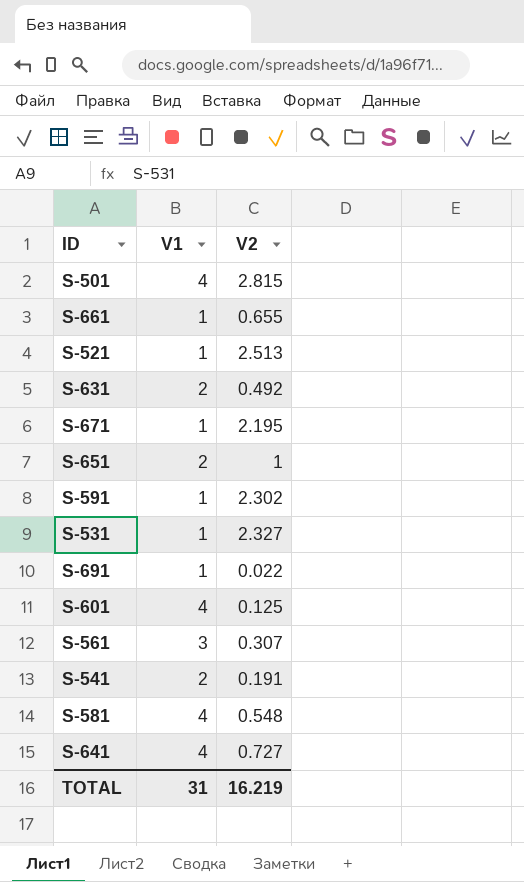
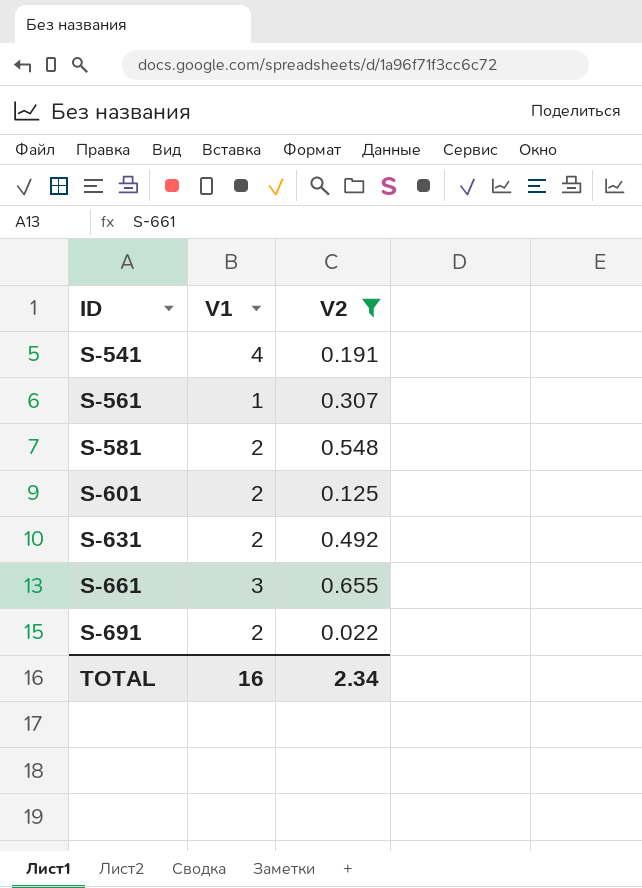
filter: none -> V2 <= 0.655
row order: none -> ID ascending
S-541 | V1: 2 -> 4
S-561 | V1: 3 -> 1
S-581 | V1: 4 -> 2
S-601 | V1: 4 -> 2
S-661 | V1: 1 -> 3
S-691 | V1: 1 -> 2
TOTAL | V1: 31 -> 16
TOTAL | V2: 16.219 -> 2.34

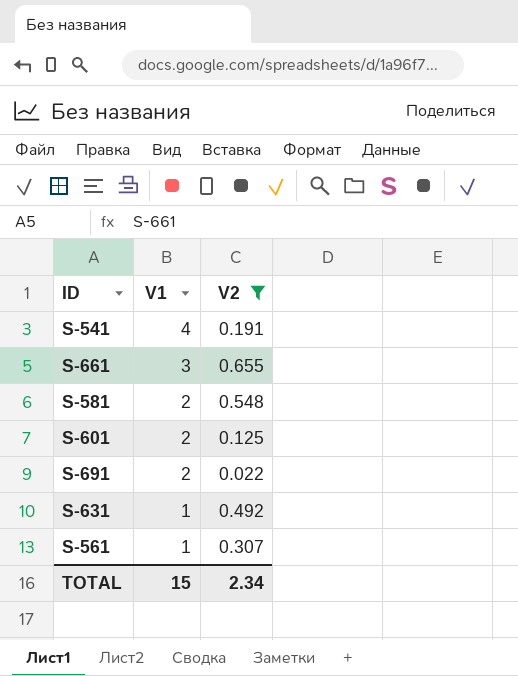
row order: ID ascending -> V1 descending
S-631 | V1: 2 -> 1
TOTAL | V1: 16 -> 15

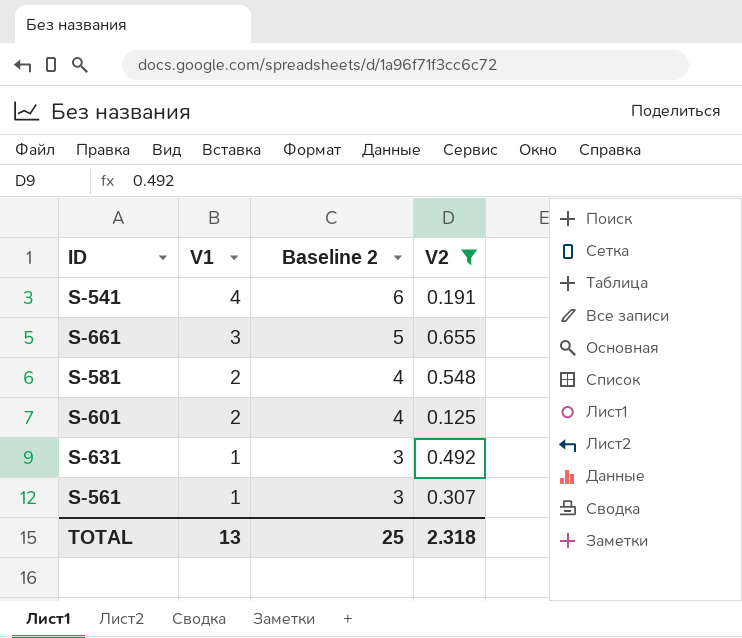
column Baseline 2 | formula: none -> [V1] + 2
row S-691: 2 | 0.022 -> none
TOTAL | V1: 15 -> 13
TOTAL | V2: 2.34 -> 2.318

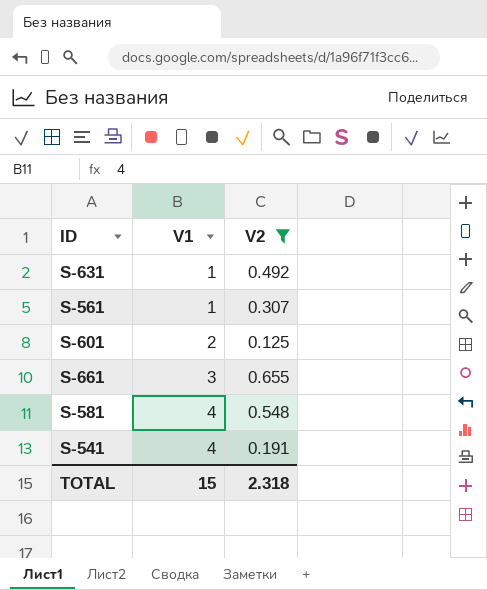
row order: V1 descending -> V1 ascending
column Baseline 2 | formula: [V1] + 2 -> none
S-581 | V1: 2 -> 4
TOTAL | V1: 13 -> 15

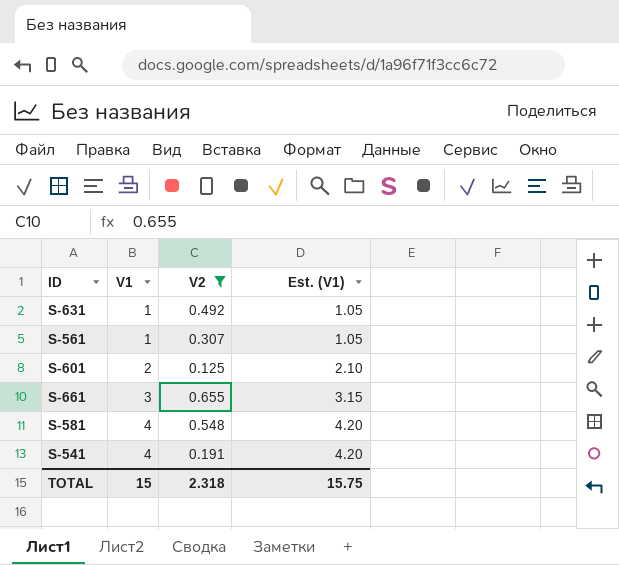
column Est. (V1) | formula: none -> [V1] * 1.05

